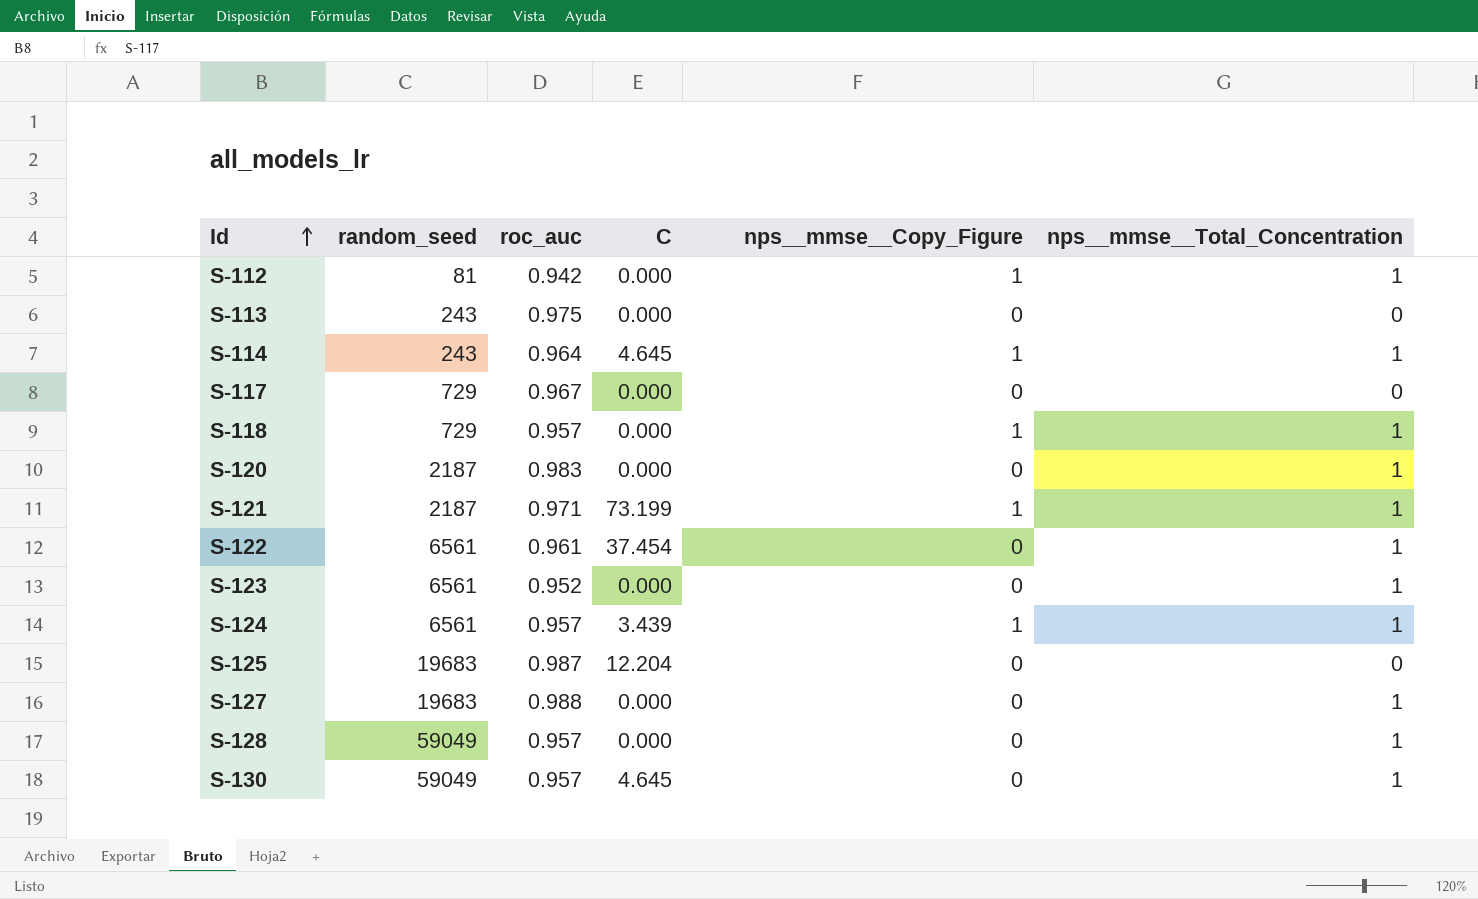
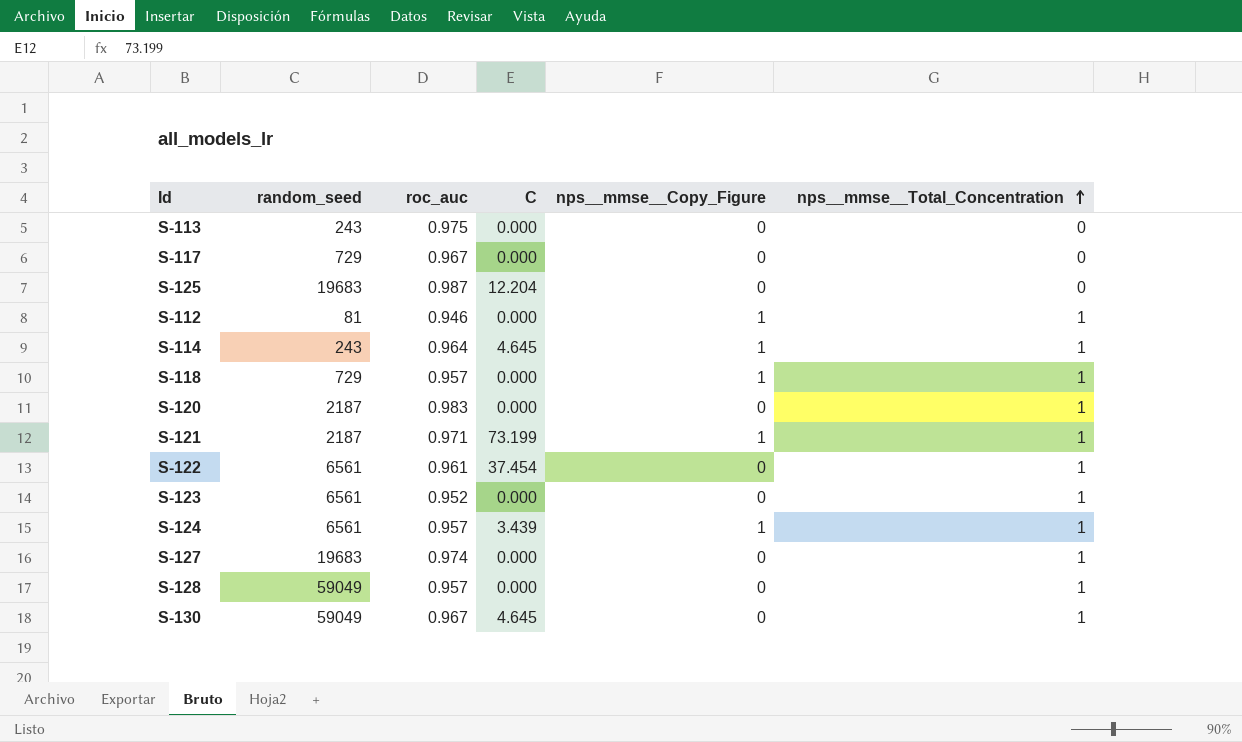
row order: Id ascending -> nps__mmse__Total_Concentration ascending
S-112 | roc_auc: 0.942 -> 0.946
S-127 | roc_auc: 0.988 -> 0.974
S-130 | roc_auc: 0.957 -> 0.967

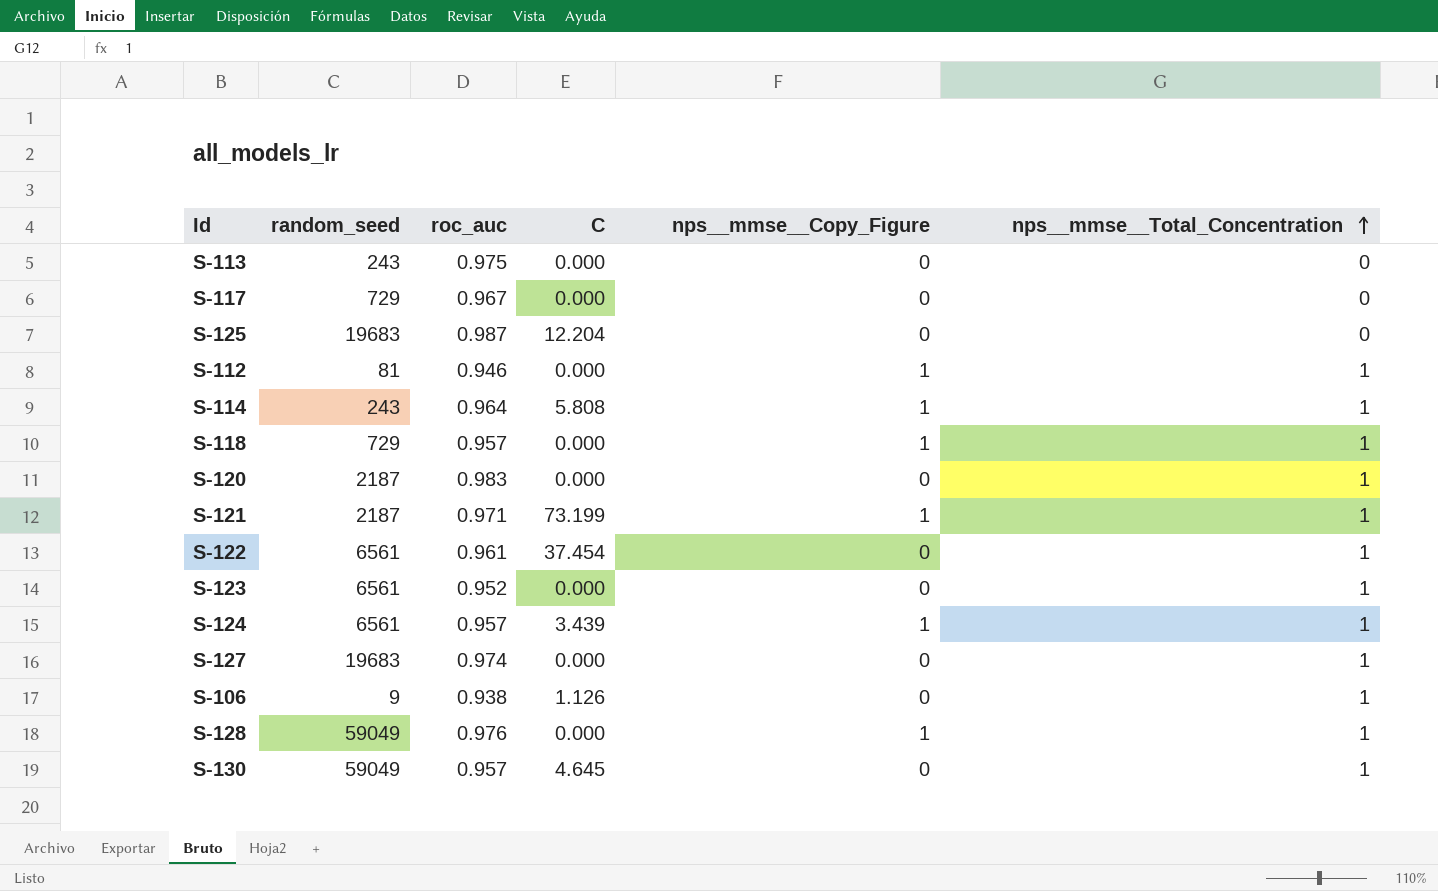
S-114 | C: 4.645 -> 5.808
row S-106: none -> 9 | 0.938 | 1.126 | 0 | 1
S-128 | roc_auc: 0.957 -> 0.976
S-128 | nps__mmse__Copy_Figure: 0 -> 1
S-130 | roc_auc: 0.967 -> 0.957

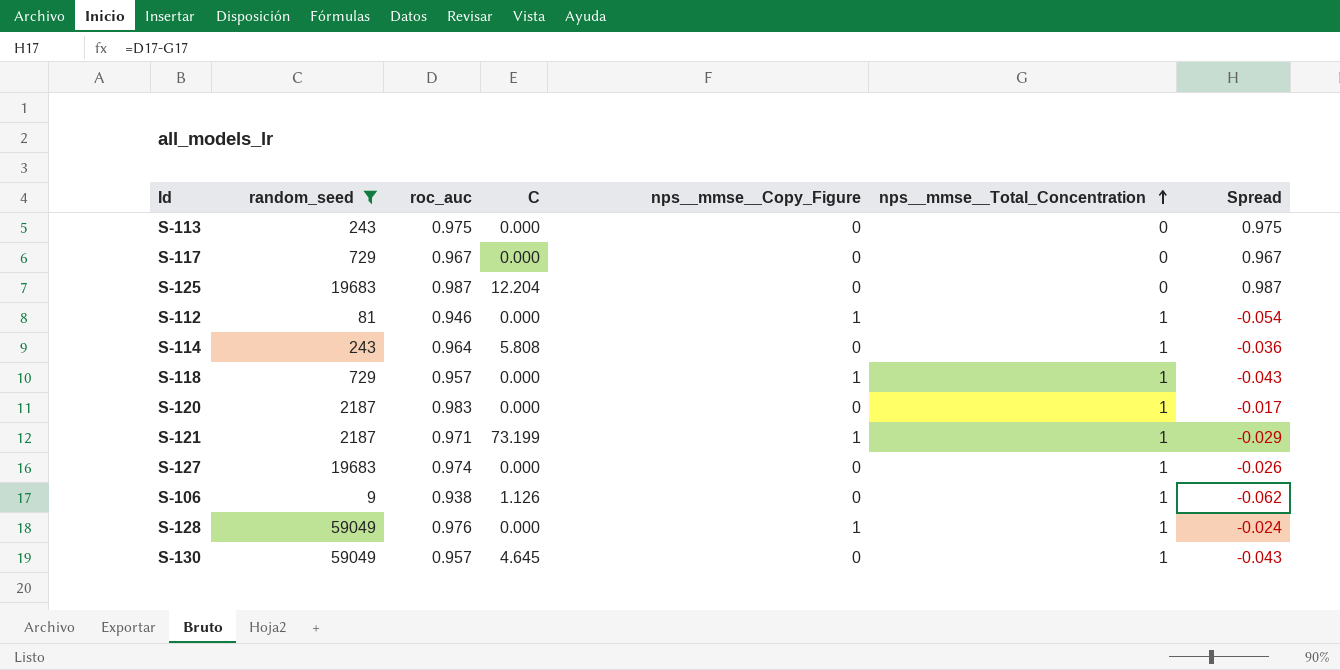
filter: none -> random_seed != 6561
column Spread | formula: none -> [roc_auc] - [nps__mmse__Total_Concentration]
S-114 | nps__mmse__Copy_Figure: 1 -> 0

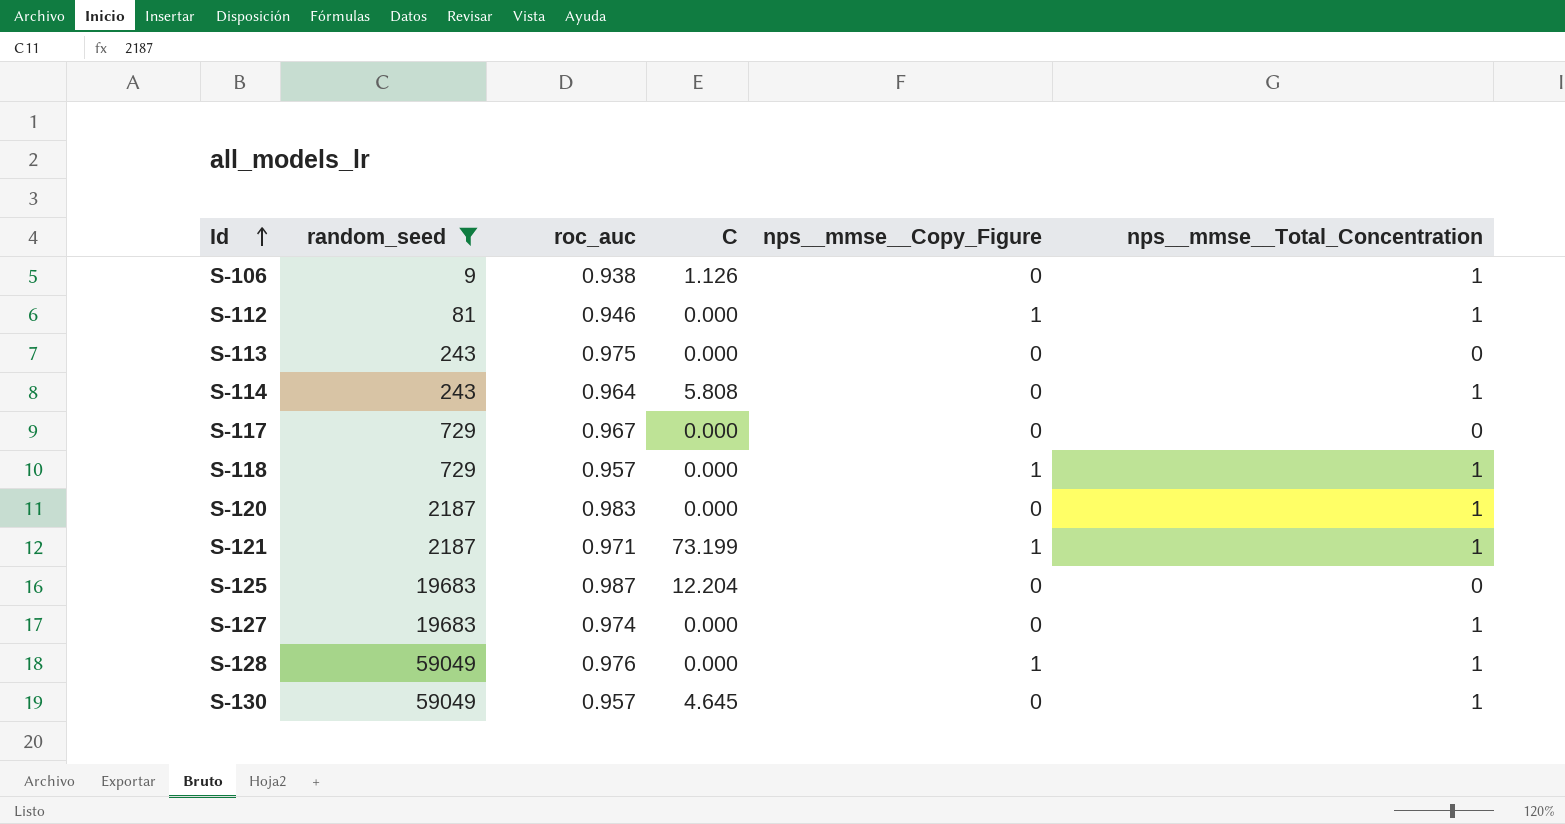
row order: nps__mmse__Total_Concentration ascending -> Id ascending
column Spread | formula: [roc_auc] - [nps__mmse__Total_Concentration] -> none

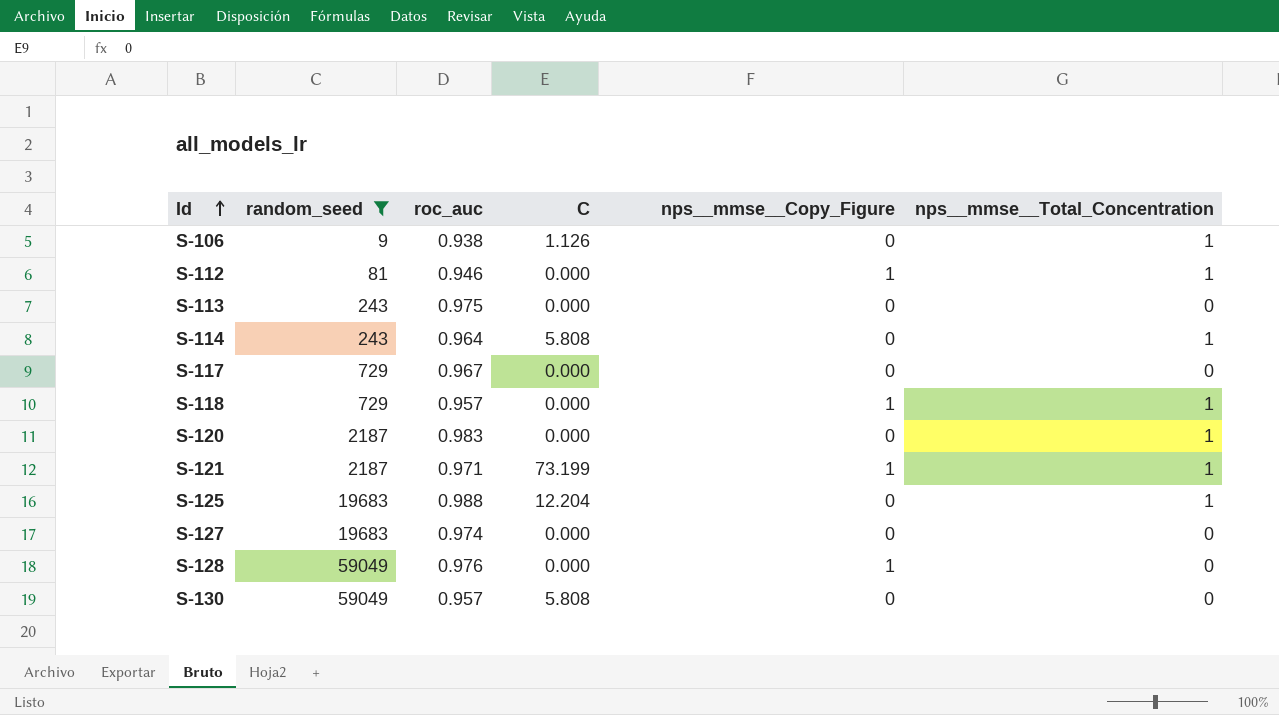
S-125 | roc_auc: 0.987 -> 0.988
S-125 | nps__mmse__Total_Concentration: 0 -> 1
S-127 | nps__mmse__Total_Concentration: 1 -> 0
S-128 | nps__mmse__Total_Concentration: 1 -> 0
S-130 | C: 4.645 -> 5.808
S-130 | nps__mmse__Total_Concentration: 1 -> 0

